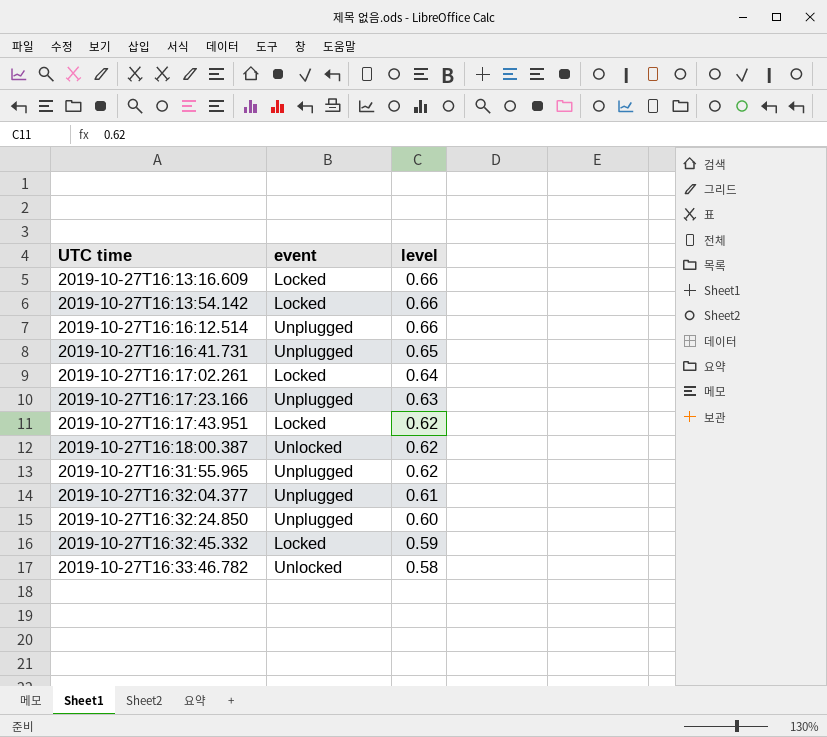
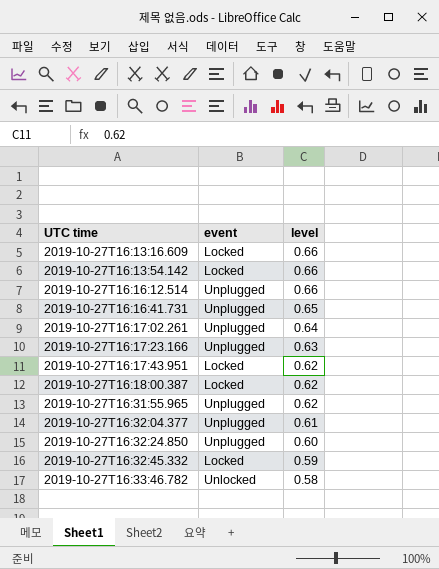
2019-10-27T16:17:02.261 | event: Locked -> Unplugged
2019-10-27T16:18:00.387 | event: Unlocked -> Locked

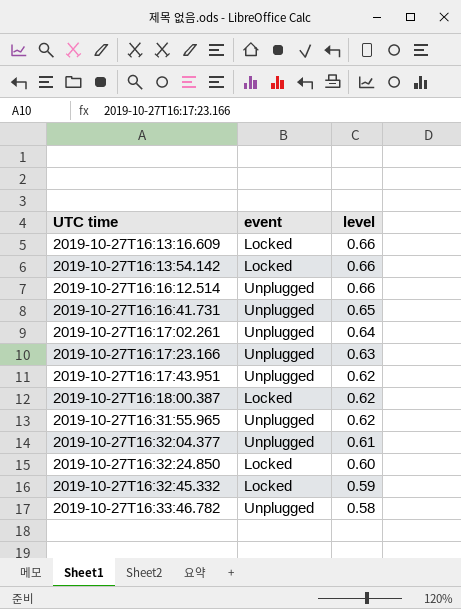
2019-10-27T16:17:43.951 | event: Locked -> Unplugged
2019-10-27T16:32:24.850 | event: Unplugged -> Locked
2019-10-27T16:33:46.782 | event: Unlocked -> Unplugged

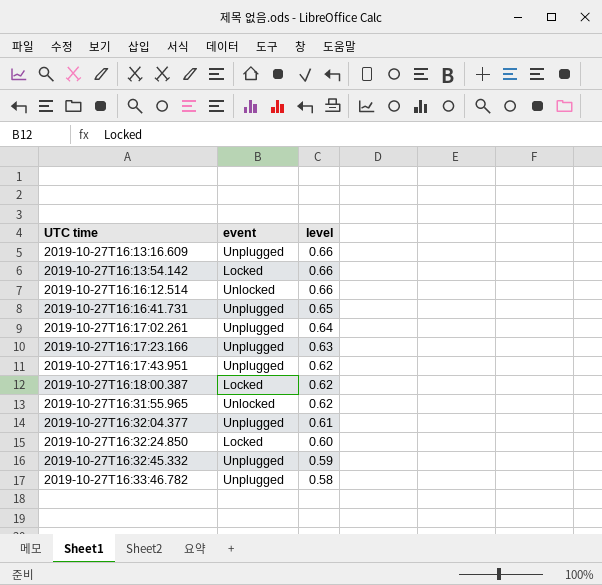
2019-10-27T16:13:16.609 | event: Locked -> Unplugged
2019-10-27T16:16:12.514 | event: Unplugged -> Unlocked
2019-10-27T16:31:55.965 | event: Unplugged -> Unlocked
2019-10-27T16:32:45.332 | event: Locked -> Unplugged

